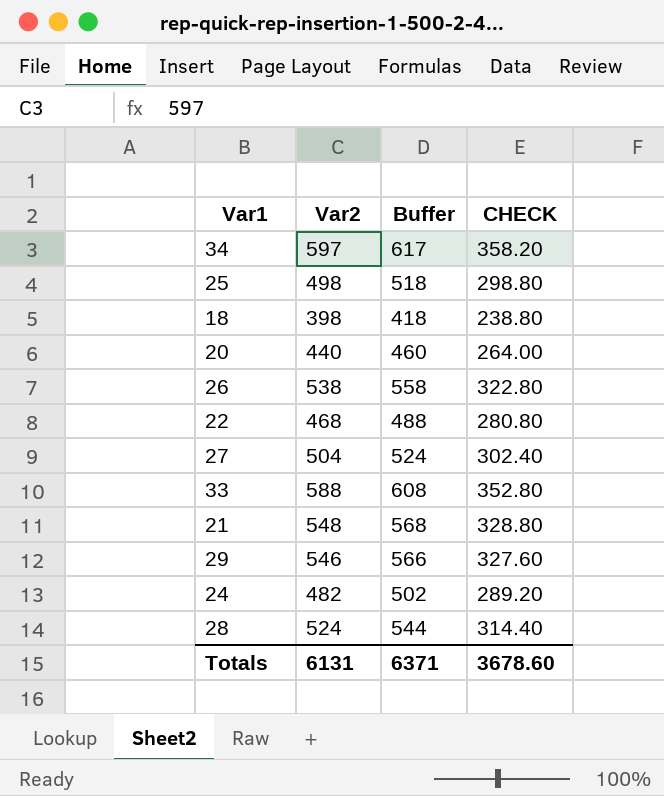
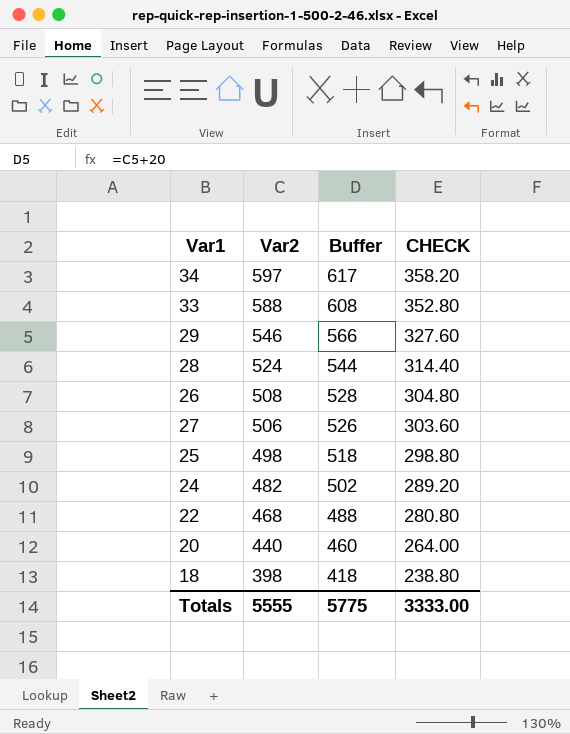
row order: none -> Var2 descending
row 21: 548 | 568 | 328.80 -> none
26 | Var2: 538 -> 508
26 | Buffer: 558 -> 528
26 | CHECK: 322.80 -> 304.80
27 | Var2: 504 -> 506
27 | Buffer: 524 -> 526
27 | CHECK: 302.40 -> 303.60
Totals | Var2: 6131 -> 5555
Totals | Buffer: 6371 -> 5775
Totals | CHECK: 3678.60 -> 3333.00

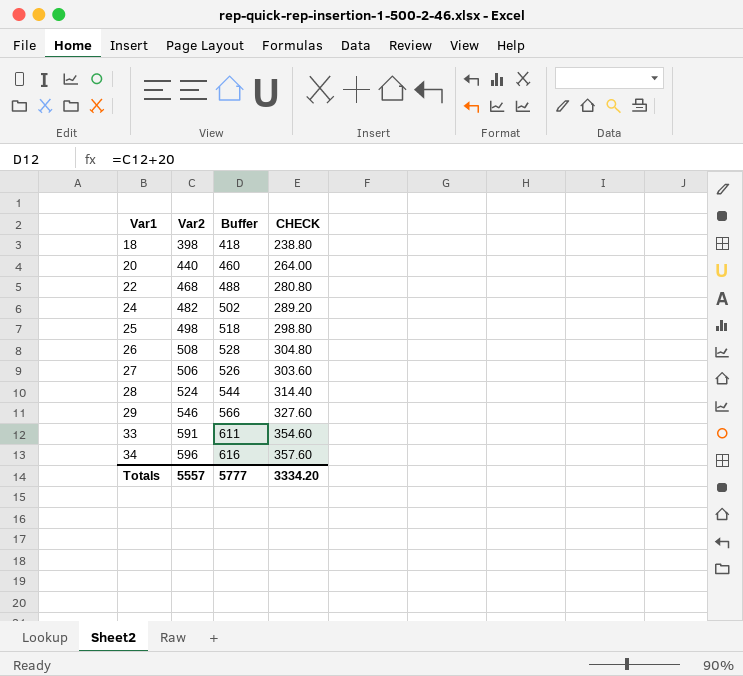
row order: Var2 descending -> Var1 ascending
33 | Var2: 588 -> 591
33 | Buffer: 608 -> 611
33 | CHECK: 352.80 -> 354.60
34 | Var2: 597 -> 596
34 | Buffer: 617 -> 616
34 | CHECK: 358.20 -> 357.60
Totals | Var2: 5555 -> 5557
Totals | Buffer: 5775 -> 5777
Totals | CHECK: 3333.00 -> 3334.20

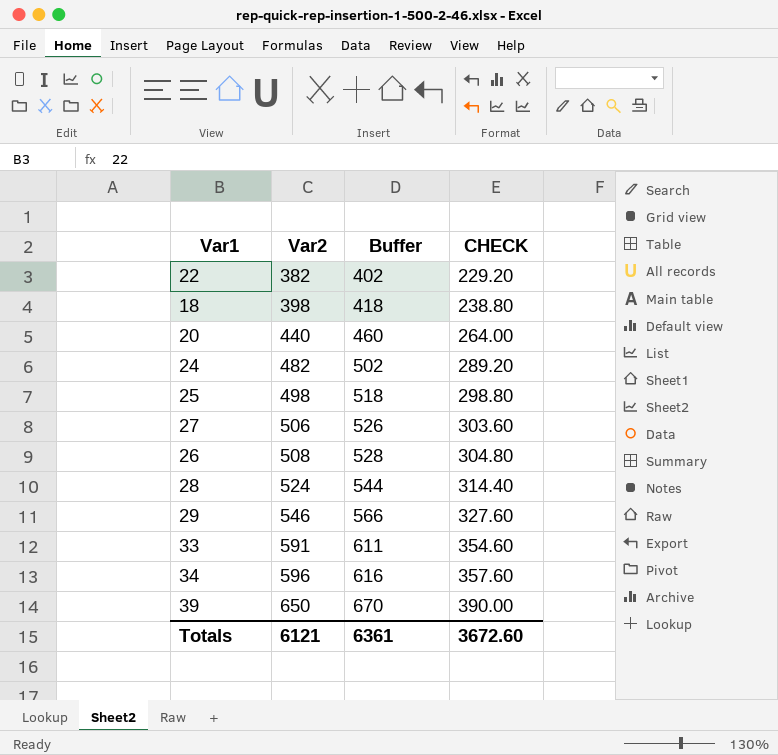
row order: Var1 ascending -> Var2 ascending
22 | Var2: 468 -> 382
22 | Buffer: 488 -> 402
22 | CHECK: 280.80 -> 229.20
row 39: none -> 650 | 670 | 390.00
Totals | Var2: 5557 -> 6121
Totals | Buffer: 5777 -> 6361
Totals | CHECK: 3334.20 -> 3672.60

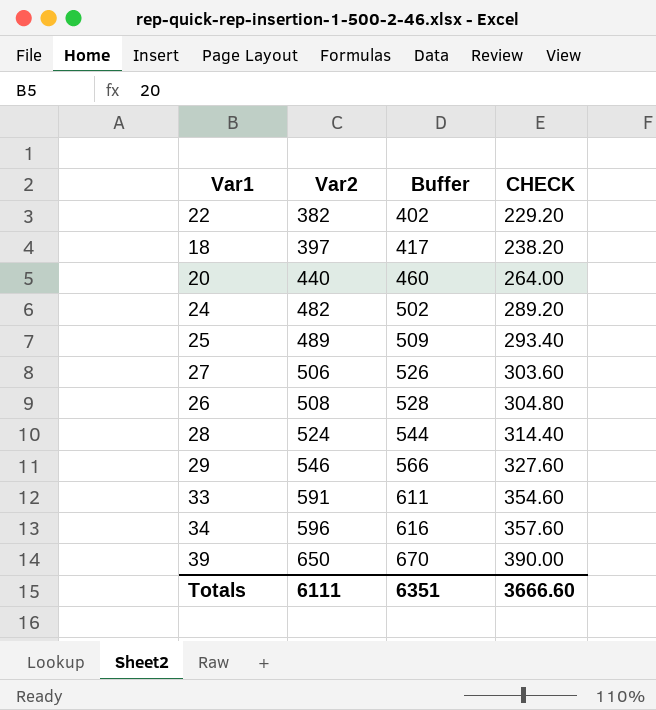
18 | Var2: 398 -> 397
18 | Buffer: 418 -> 417
18 | CHECK: 238.80 -> 238.20
25 | Var2: 498 -> 489
25 | Buffer: 518 -> 509
25 | CHECK: 298.80 -> 293.40
Totals | Var2: 6121 -> 6111
Totals | Buffer: 6361 -> 6351
Totals | CHECK: 3672.60 -> 3666.60

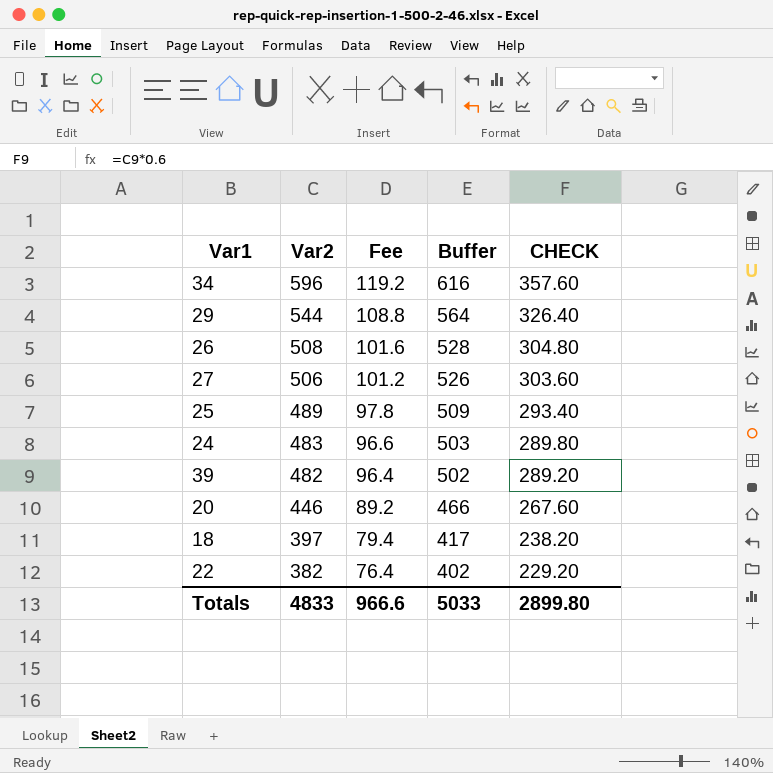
row order: Var2 ascending -> Var2 descending
column Fee | formula: none -> [Var2] * 0.2
row 28: 524 | 544 | 314.40 -> none
row 33: 591 | 611 | 354.60 -> none
29 | Var2: 546 -> 544
29 | Buffer: 566 -> 564
29 | CHECK: 327.60 -> 326.40
24 | Var2: 482 -> 483
24 | Buffer: 502 -> 503
24 | CHECK: 289.20 -> 289.80
39 | Var2: 650 -> 482
39 | Buffer: 670 -> 502
39 | CHECK: 390.00 -> 289.20
20 | Var2: 440 -> 446
20 | Buffer: 460 -> 466
20 | CHECK: 264.00 -> 267.60
Totals | Var2: 6111 -> 4833
Totals | Buffer: 6351 -> 5033
Totals | CHECK: 3666.60 -> 2899.80

